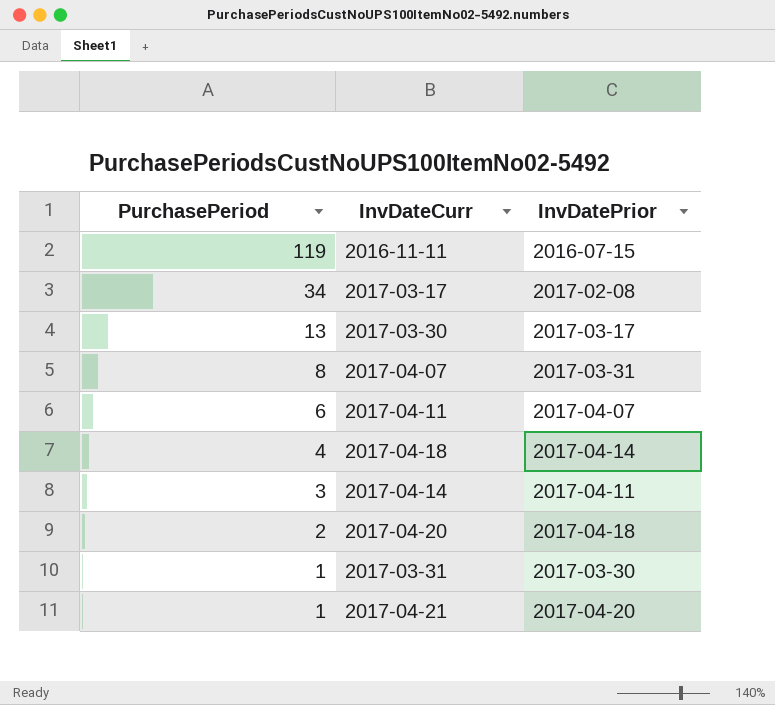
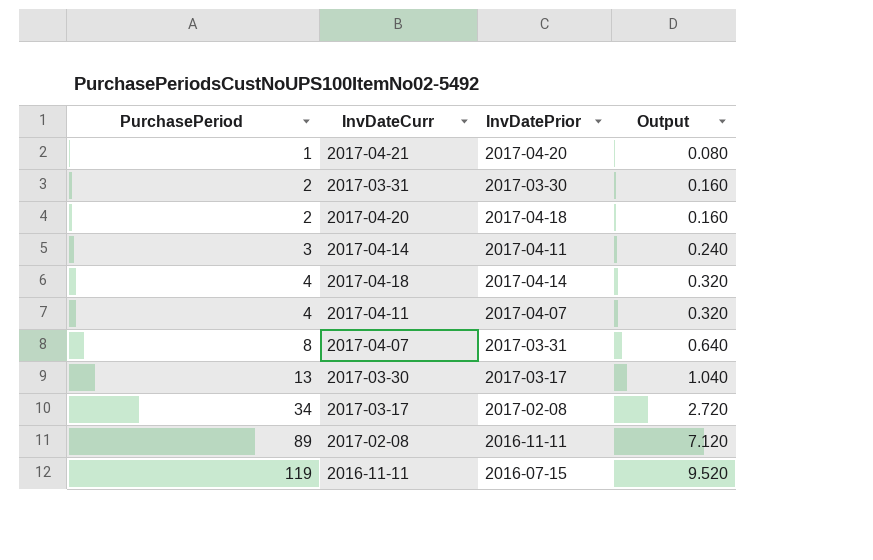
row order: PurchasePeriod descending -> PurchasePeriod ascending
column Output | formula: none -> [PurchasePeriod] * 0.08
2017-03-31 | PurchasePeriod: 1 -> 2
2017-04-11 | PurchasePeriod: 6 -> 4
row 2017-02-08: none -> 89 | 2016-11-11 | 7.120

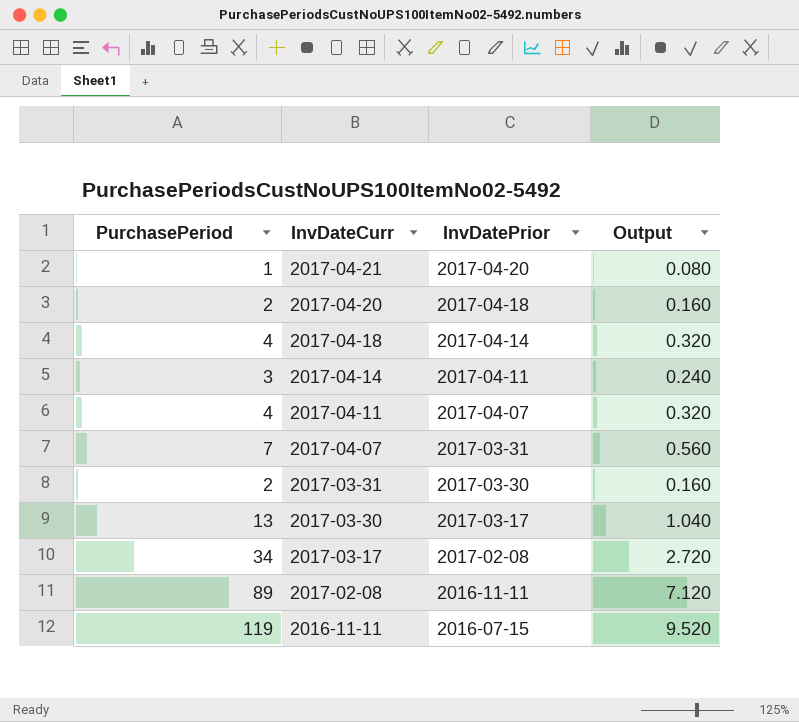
row order: PurchasePeriod ascending -> InvDateCurr descending
2017-04-07 | PurchasePeriod: 8 -> 7
2017-04-07 | Output: 0.640 -> 0.560

